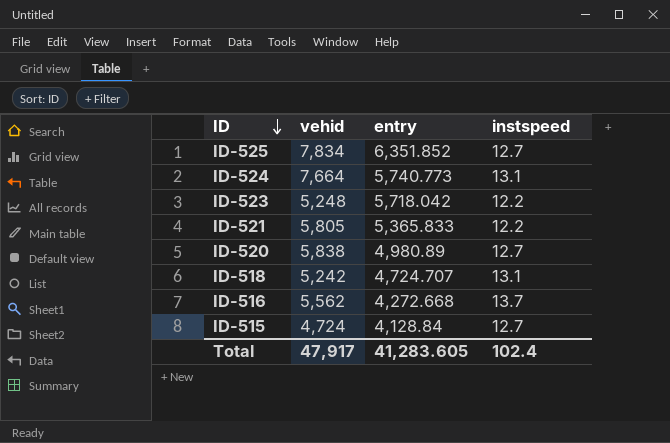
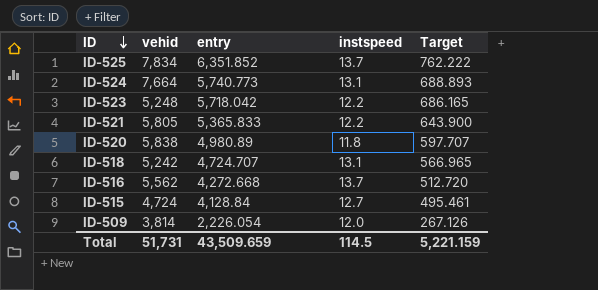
column Target | formula: none -> [entry] * 0.12
ID-525 | instspeed: 12.7 -> 13.7
ID-520 | instspeed: 12.7 -> 11.8
row ID-509: none -> 3,814 | 2,226.054 | 12.0 | 267.126
Total | vehid: 47,917 -> 51,731
Total | entry: 41,283.605 -> 43,509.659
Total | instspeed: 102.4 -> 114.5

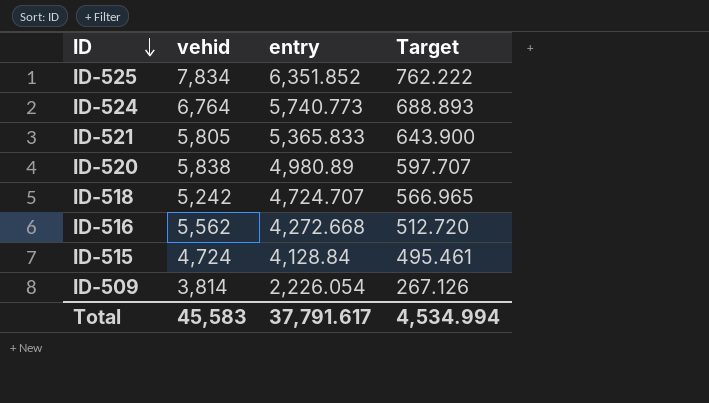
column instspeed | position: 4 -> none
row ID-523: 5,248 | 5,718.042 | 12.2 | 686.165 -> none
ID-524 | vehid: 7,664 -> 6,764
Total | vehid: 51,731 -> 45,583
Total | entry: 43,509.659 -> 37,791.617
Total | Target: 5,221.159 -> 4,534.994

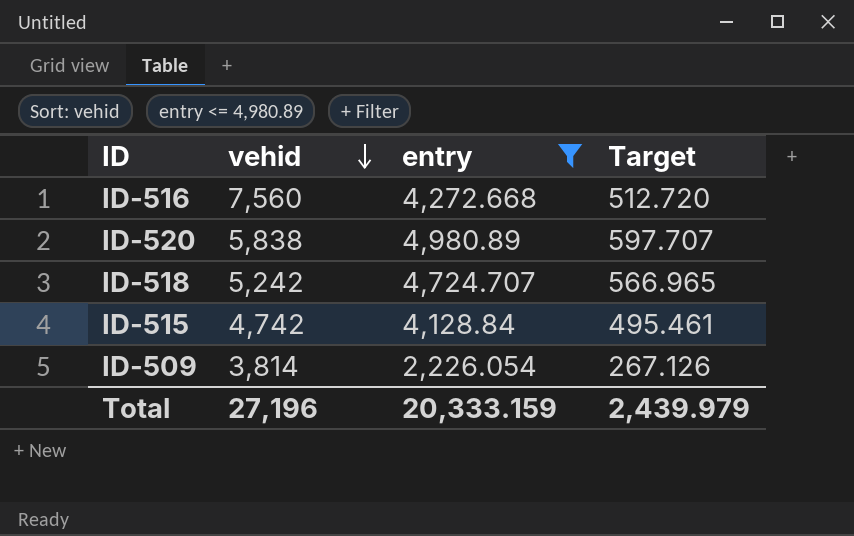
filter: none -> entry <= 4,980.89
row order: ID descending -> vehid descending
ID-516 | vehid: 5,562 -> 7,560
ID-515 | vehid: 4,724 -> 4,742
Total | vehid: 45,583 -> 27,196
Total | entry: 37,791.617 -> 20,333.159
Total | Target: 4,534.994 -> 2,439.979

